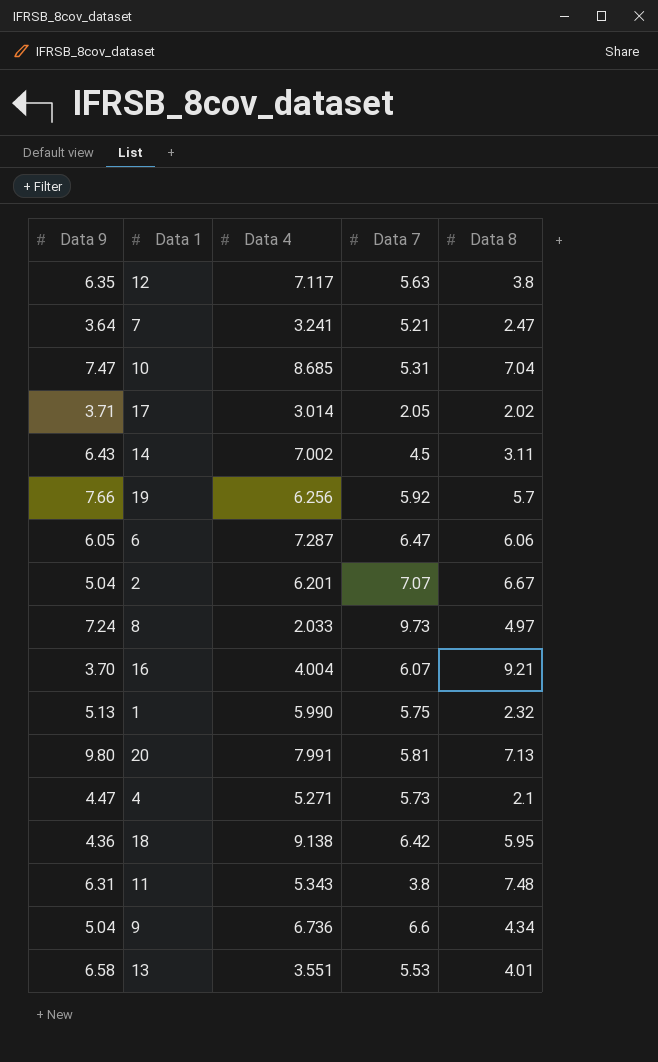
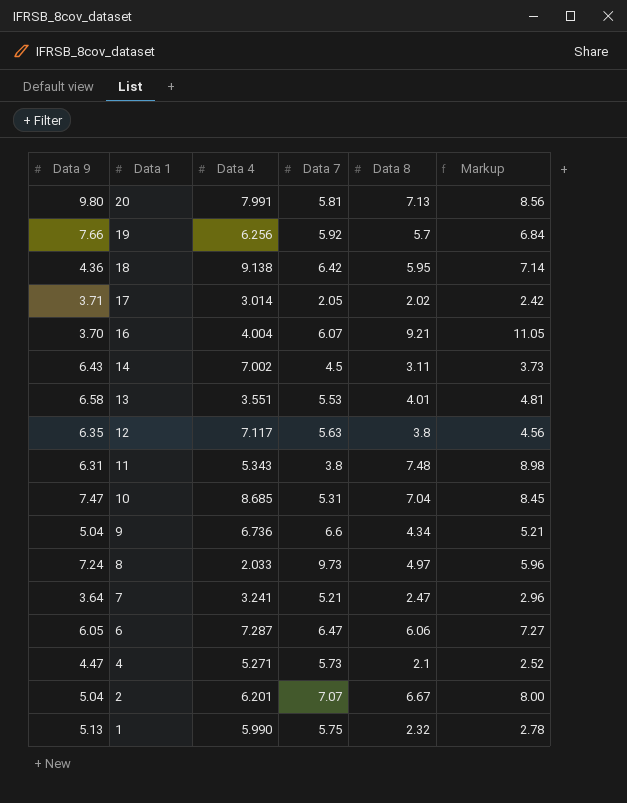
row order: none -> Data 1 descending
column Markup | formula: none -> [Data 8] * 1.2

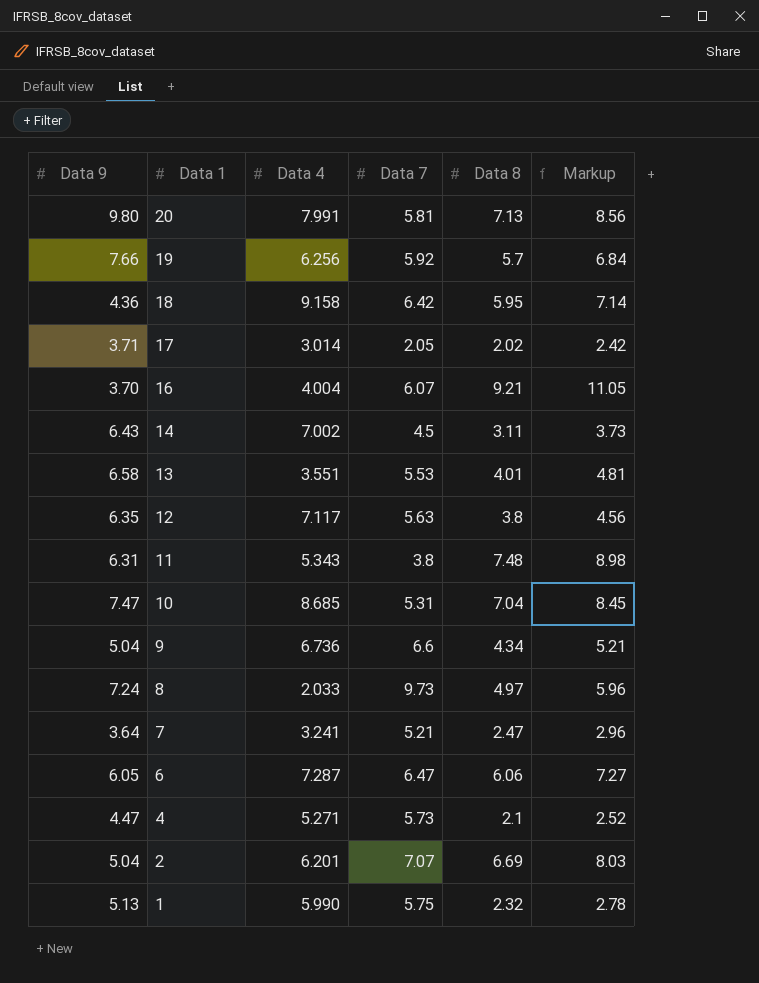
18 | Data 4: 9.138 -> 9.158
2 | Data 8: 6.67 -> 6.69
2 | Markup: 8.00 -> 8.03

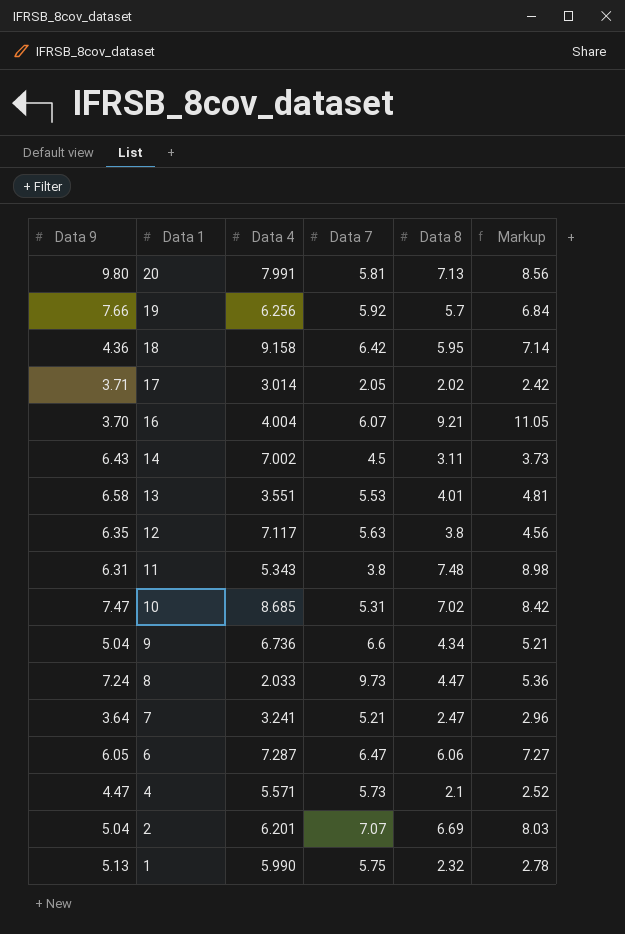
10 | Data 8: 7.04 -> 7.02
10 | Markup: 8.45 -> 8.42
8 | Data 8: 4.97 -> 4.47
8 | Markup: 5.96 -> 5.36
4 | Data 4: 5.271 -> 5.571

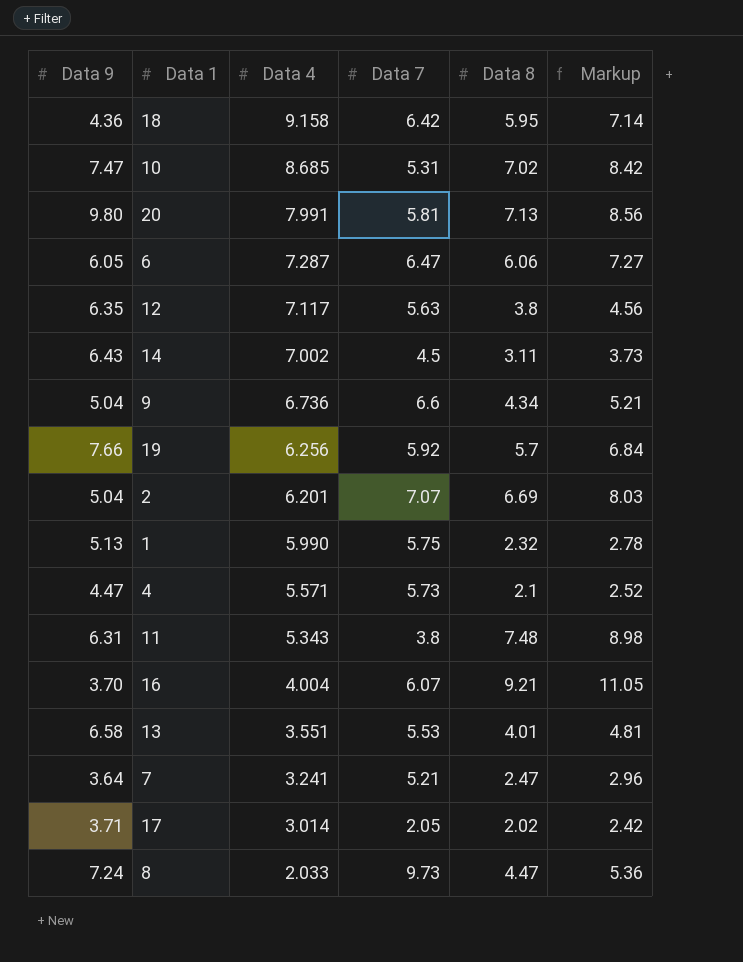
row order: Data 1 descending -> Data 4 descending

